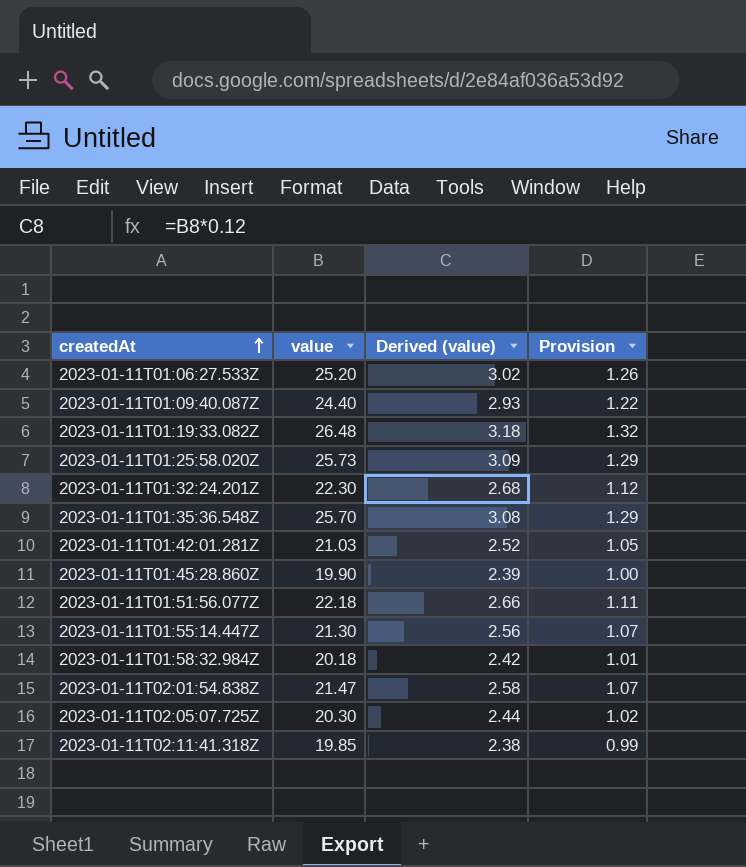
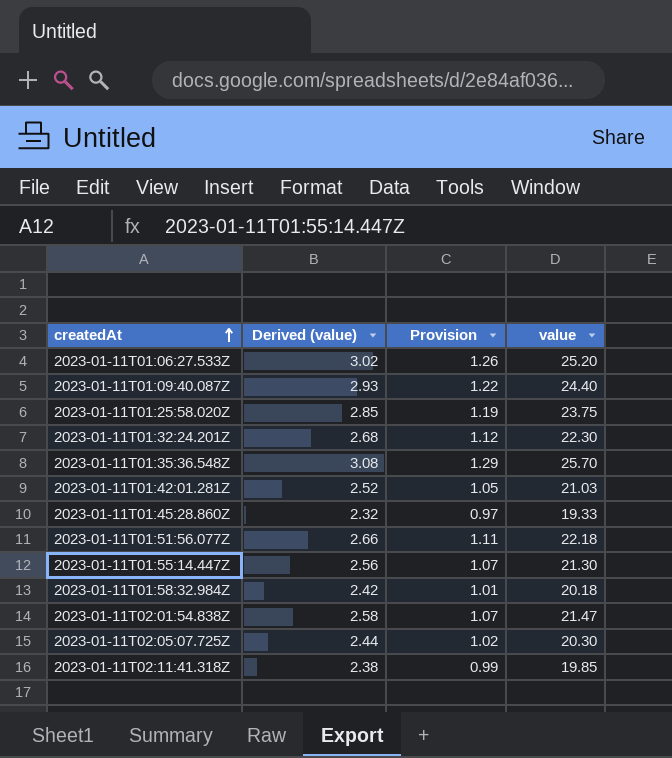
column value | position: 2 -> 4
row 2023-01-11T01:19:33.082Z: 26.48 | 3.18 | 1.32 -> none
2023-01-11T01:25:58.020Z | Derived (value): 3.09 -> 2.85
2023-01-11T01:25:58.020Z | Provision: 1.29 -> 1.19
2023-01-11T01:25:58.020Z | value: 25.73 -> 23.75
2023-01-11T01:45:28.860Z | Derived (value): 2.39 -> 2.32
2023-01-11T01:45:28.860Z | Provision: 1.00 -> 0.97
2023-01-11T01:45:28.860Z | value: 19.90 -> 19.33

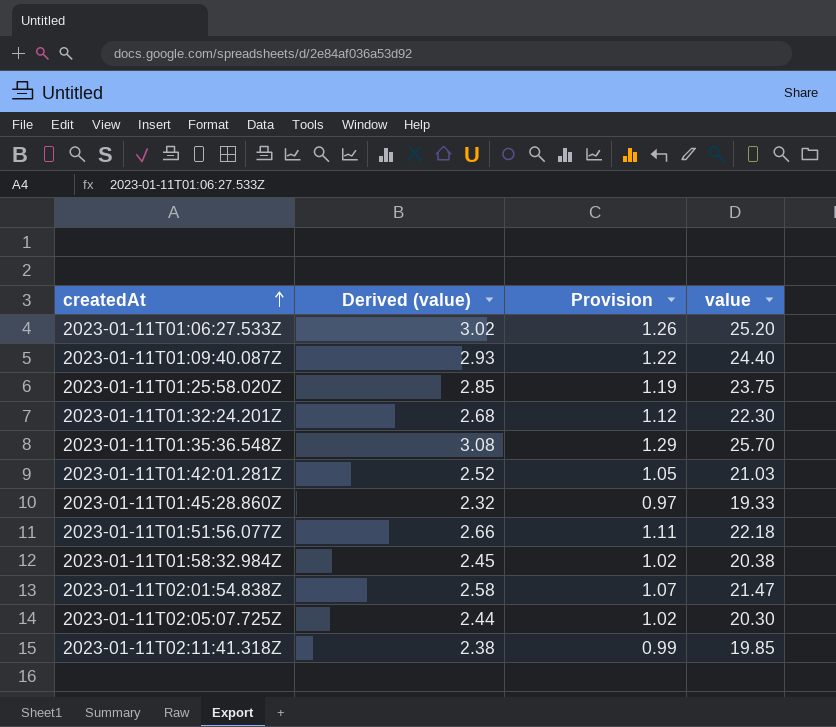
row 2023-01-11T01:55:14.447Z: 2.56 | 1.07 | 21.30 -> none
2023-01-11T01:58:32.984Z | Derived (value): 2.42 -> 2.45
2023-01-11T01:58:32.984Z | Provision: 1.01 -> 1.02
2023-01-11T01:58:32.984Z | value: 20.18 -> 20.38

